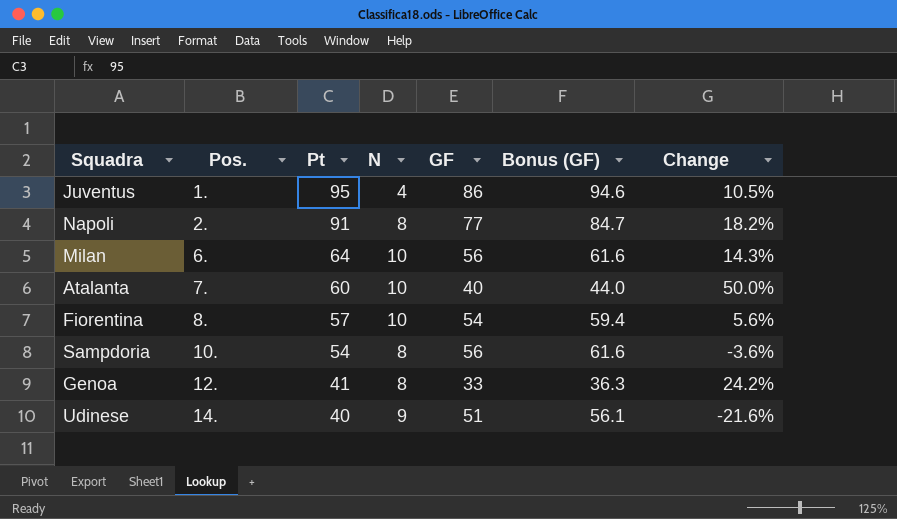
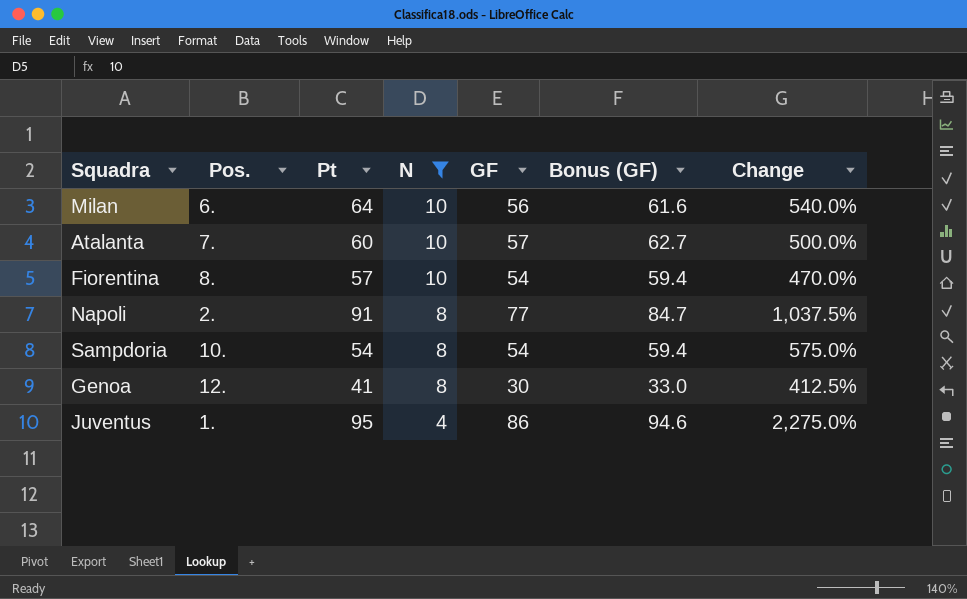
filter: none -> N != 9
row order: Pos. ascending -> N descending
column Change | formula: ([Pt] - [GF]) / [GF] -> ([Pt] - [N]) / [N]
Atalanta | GF: 40 -> 57
Atalanta | Bonus (GF): 44.0 -> 62.7
Sampdoria | GF: 56 -> 54
Sampdoria | Bonus (GF): 61.6 -> 59.4
Genoa | GF: 33 -> 30
Genoa | Bonus (GF): 36.3 -> 33.0

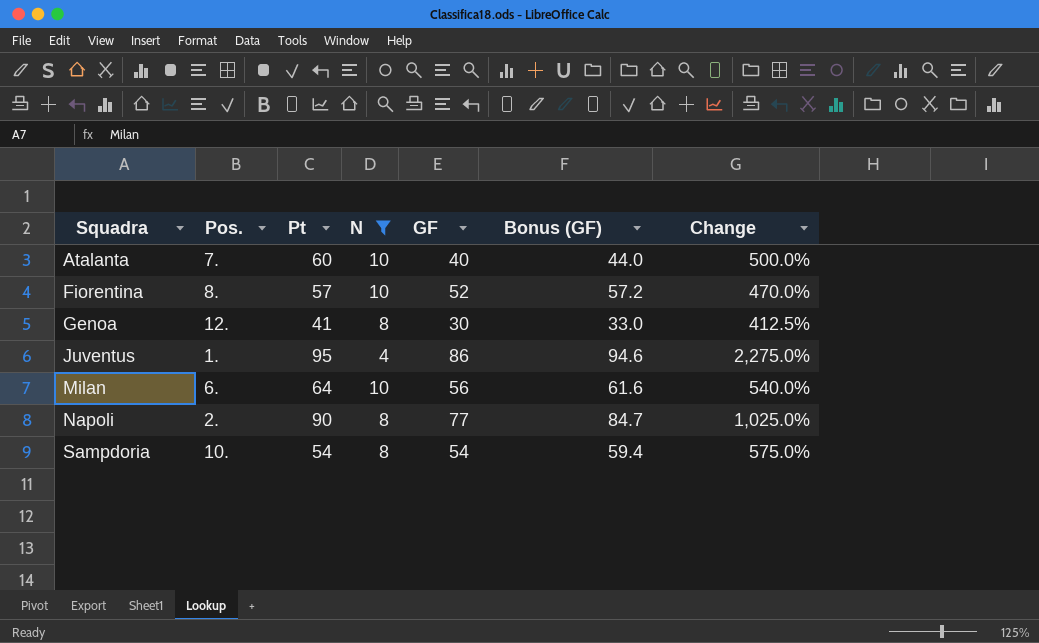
row order: N descending -> Squadra ascending
Atalanta | GF: 57 -> 40
Atalanta | Bonus (GF): 62.7 -> 44.0
Fiorentina | GF: 54 -> 52
Fiorentina | Bonus (GF): 59.4 -> 57.2
Napoli | Pt: 91 -> 90
Napoli | Change: 1,037.5% -> 1,025.0%

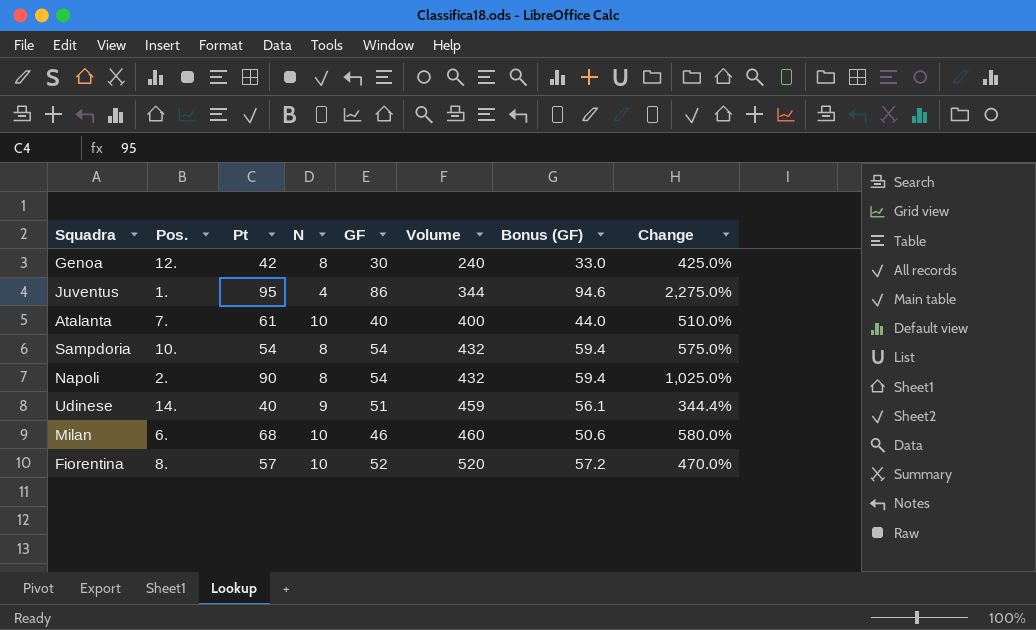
filter: N != 9 -> none
row order: Squadra ascending -> Volume ascending
column Volume | formula: none -> [N] * [GF]
Genoa | Pt: 41 -> 42
Genoa | Change: 412.5% -> 425.0%
Atalanta | Pt: 60 -> 61
Atalanta | Change: 500.0% -> 510.0%
Napoli | GF: 77 -> 54
Napoli | Bonus (GF): 84.7 -> 59.4
Milan | Pt: 64 -> 68
Milan | GF: 56 -> 46
Milan | Bonus (GF): 61.6 -> 50.6
Milan | Change: 540.0% -> 580.0%

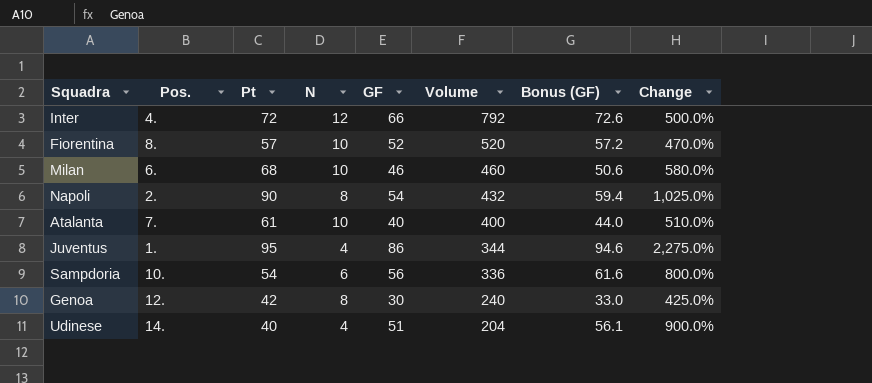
row order: Volume ascending -> Volume descending
row Inter: none -> 4. | 72 | 12 | 66 | 792 | 72.6 | 500.0%
Sampdoria | N: 8 -> 6
Sampdoria | GF: 54 -> 56
Sampdoria | Volume: 432 -> 336
Sampdoria | Bonus (GF): 59.4 -> 61.6
Sampdoria | Change: 575.0% -> 800.0%
Udinese | N: 9 -> 4
Udinese | Volume: 459 -> 204
Udinese | Change: 344.4% -> 900.0%

